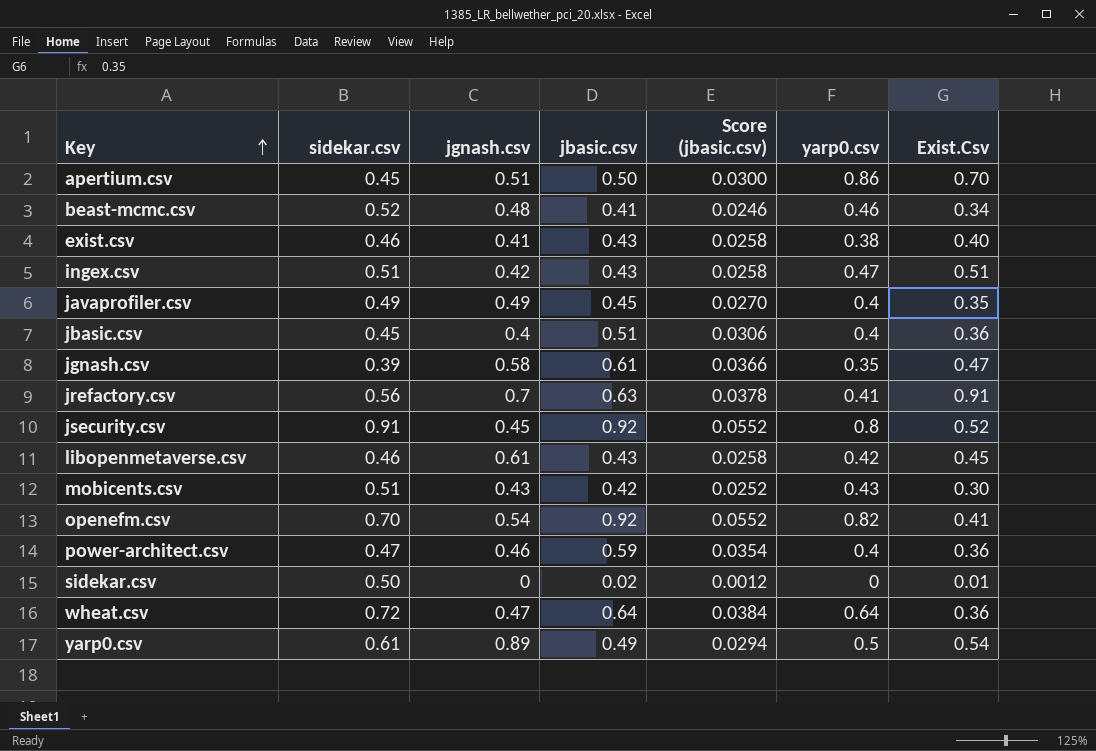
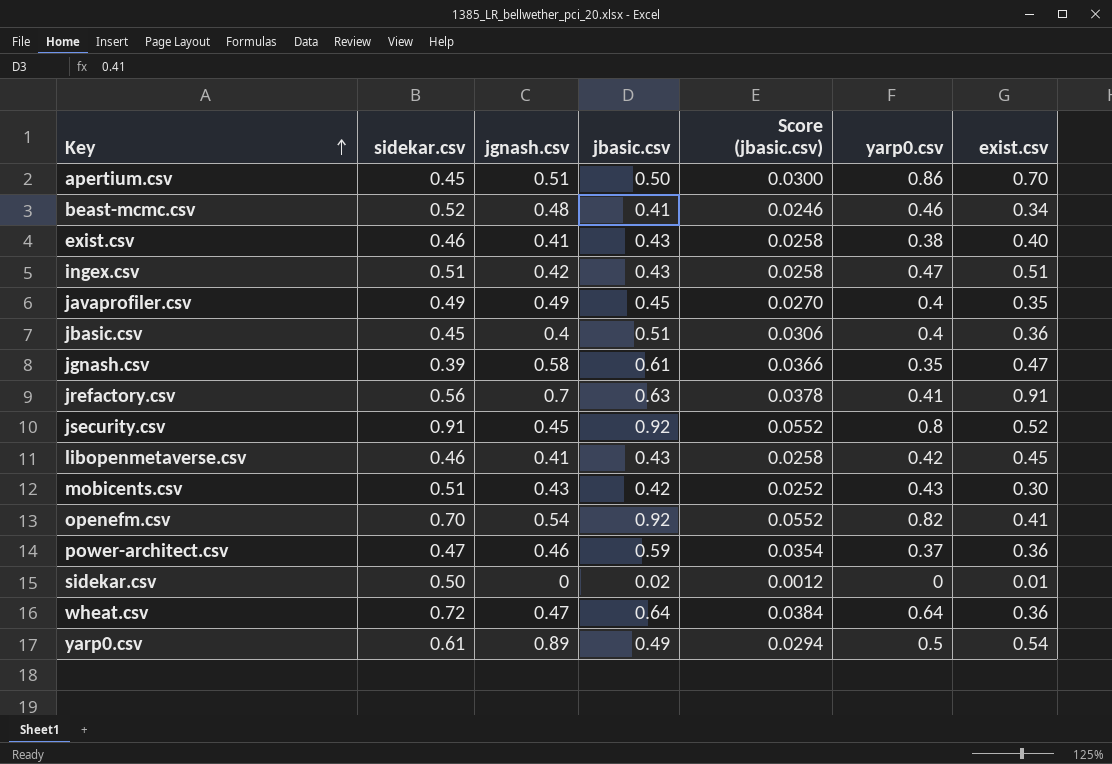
column name: Exist.Csv -> exist.csv
libopenmetaverse.csv | jgnash.csv: 0.61 -> 0.41
power-architect.csv | yarp0.csv: 0.4 -> 0.37

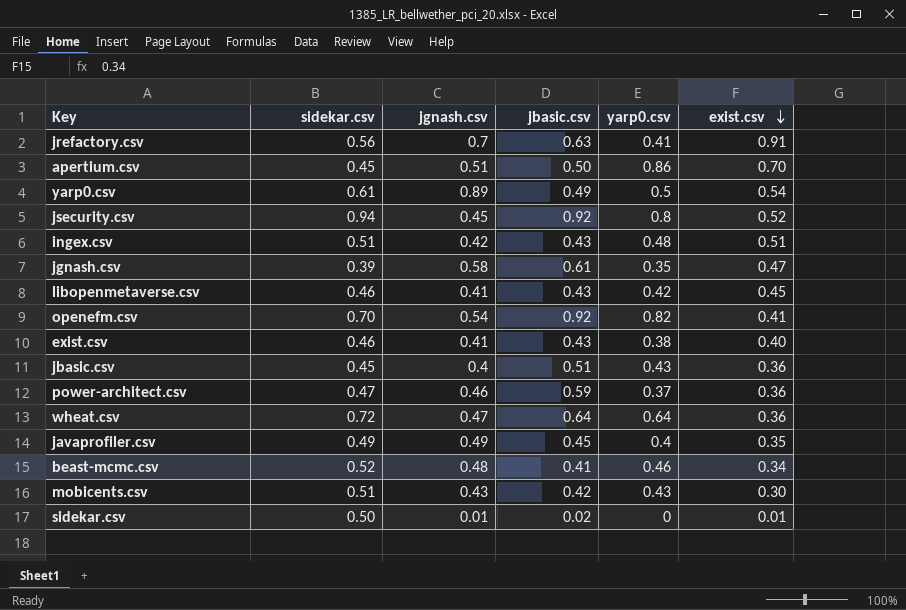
row order: Key ascending -> exist.csv descending
column Score (jbasic.csv) | formula: [jbasic.csv] * 0.06 -> none
jsecurity.csv | sidekar.csv: 0.91 -> 0.94
ingex.csv | yarp0.csv: 0.47 -> 0.48
jbasic.csv | yarp0.csv: 0.4 -> 0.43
sidekar.csv | jgnash.csv: 0 -> 0.01

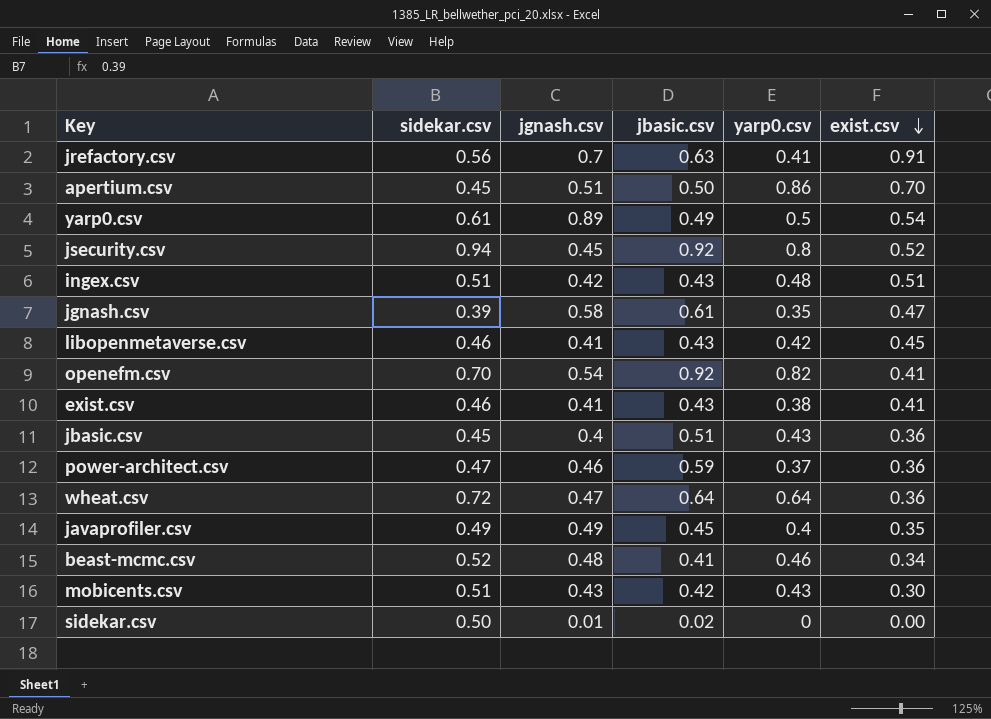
exist.csv | exist.csv: 0.40 -> 0.41
sidekar.csv | exist.csv: 0.01 -> 0.00

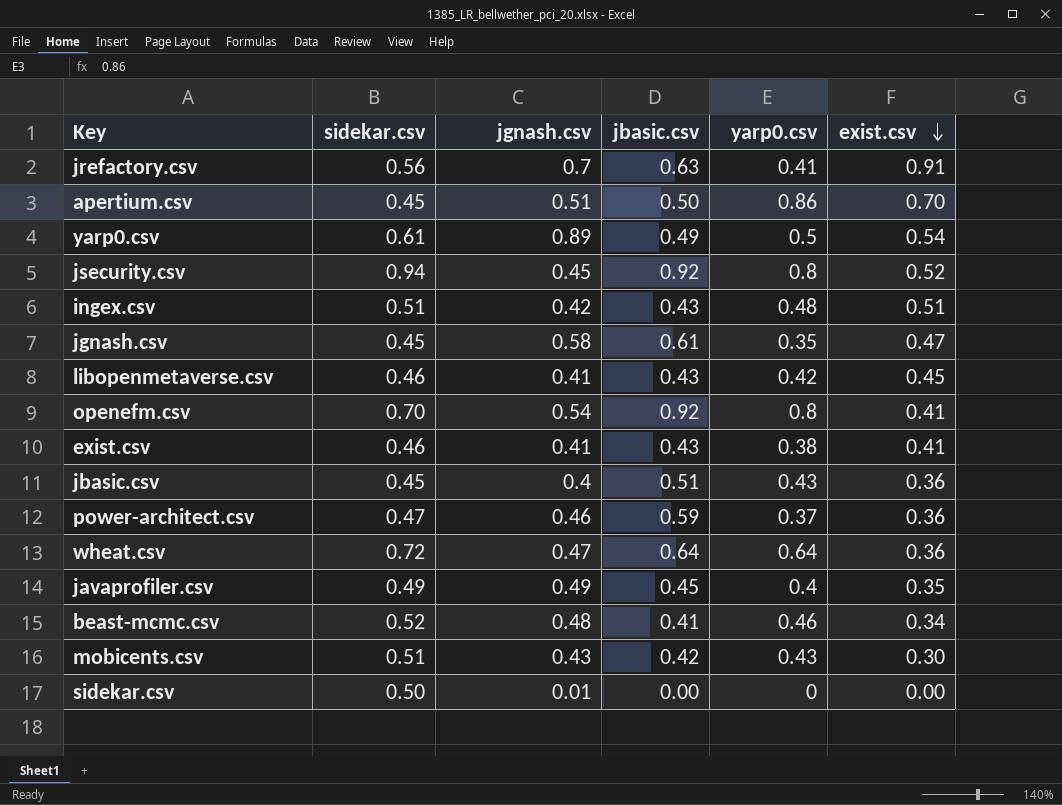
jgnash.csv | sidekar.csv: 0.39 -> 0.45
openefm.csv | yarp0.csv: 0.82 -> 0.8
sidekar.csv | jbasic.csv: 0.02 -> 0.00

